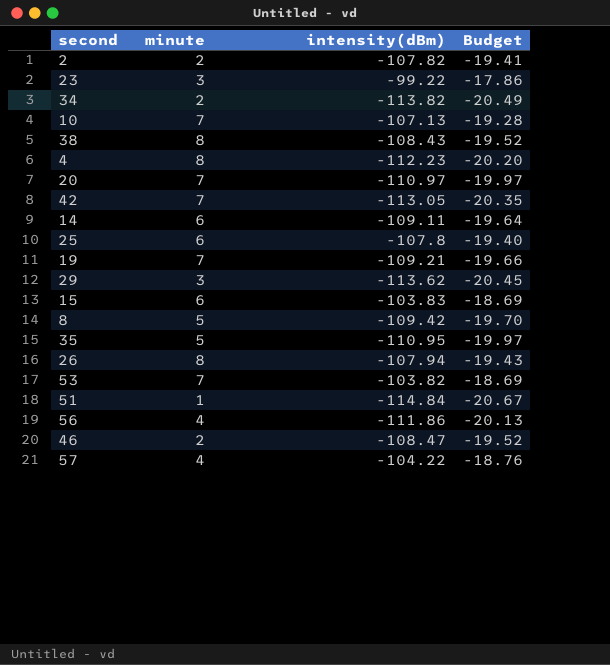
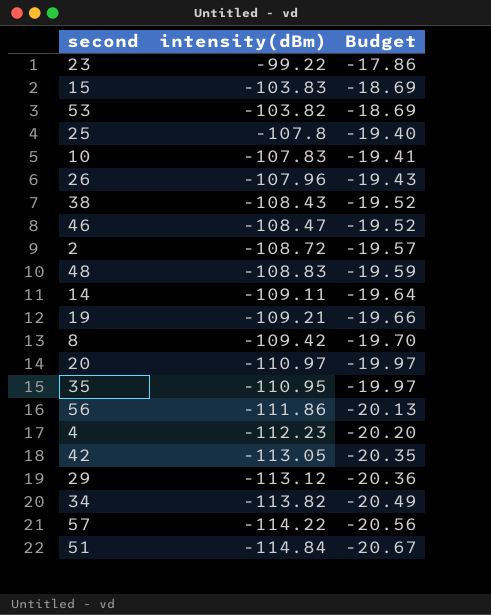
row order: none -> Budget descending
column minute | position: 2 -> none
10 | intensity(dBm): -107.13 -> -107.83
10 | Budget: -19.28 -> -19.41
26 | intensity(dBm): -107.94 -> -107.96
2 | intensity(dBm): -107.82 -> -108.72
2 | Budget: -19.41 -> -19.57
row 48: none -> -108.83 | -19.59
29 | intensity(dBm): -113.62 -> -113.12
29 | Budget: -20.45 -> -20.36
57 | intensity(dBm): -104.22 -> -114.22
57 | Budget: -18.76 -> -20.56

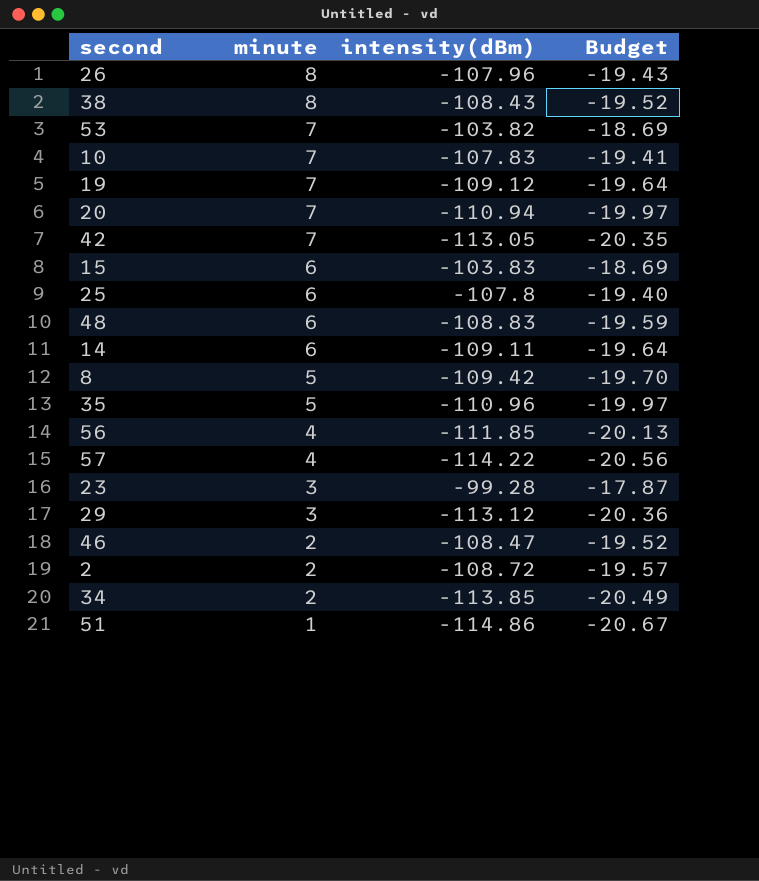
row order: Budget descending -> minute descending
column minute | position: none -> 2
row 4: -112.23 | -20.20 -> none
19 | intensity(dBm): -109.21 -> -109.12
19 | Budget: -19.66 -> -19.64
20 | intensity(dBm): -110.97 -> -110.94
35 | intensity(dBm): -110.95 -> -110.96
56 | intensity(dBm): -111.86 -> -111.85
23 | intensity(dBm): -99.22 -> -99.28
23 | Budget: -17.86 -> -17.87
34 | intensity(dBm): -113.82 -> -113.85
51 | intensity(dBm): -114.84 -> -114.86

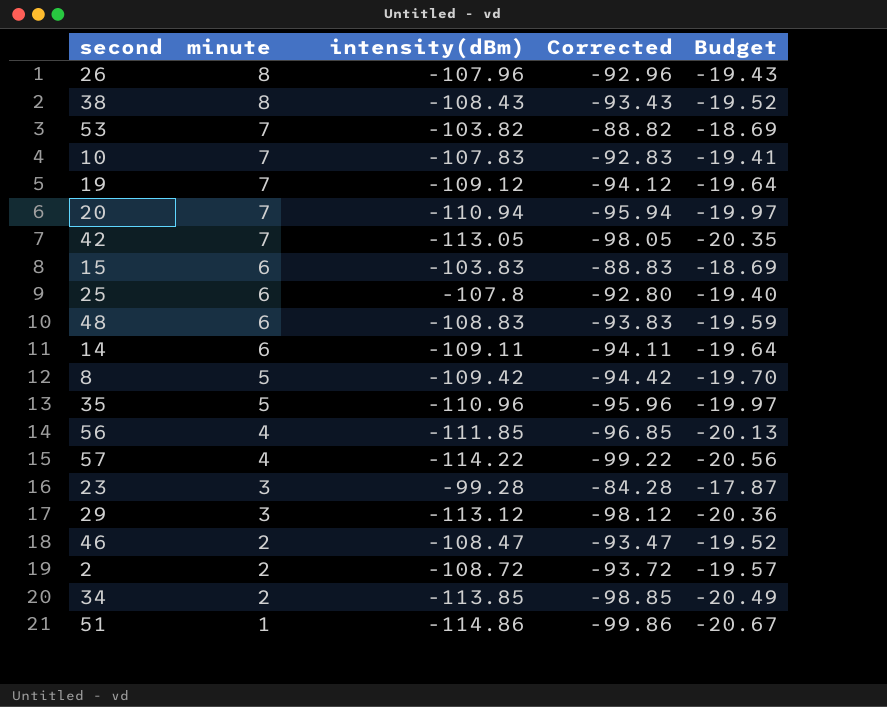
column Corrected | formula: none -> [intensity(dBm)] + 15

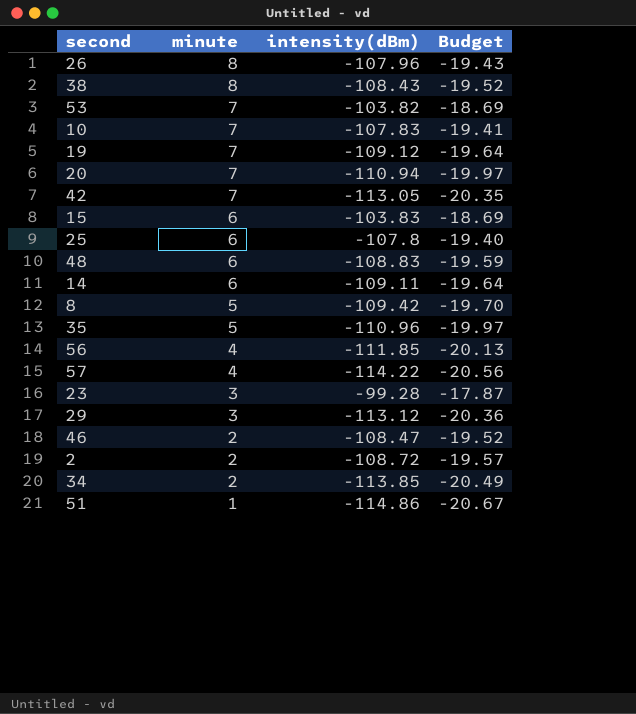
column Corrected | formula: [intensity(dBm)] + 15 -> none

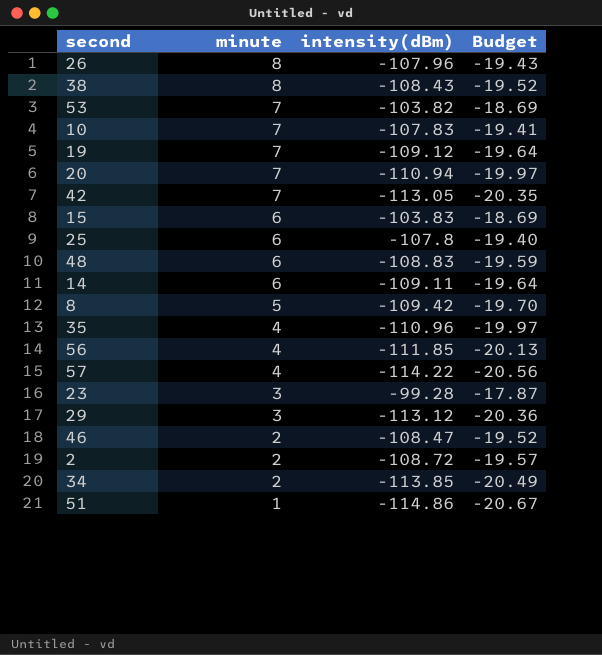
35 | minute: 5 -> 4

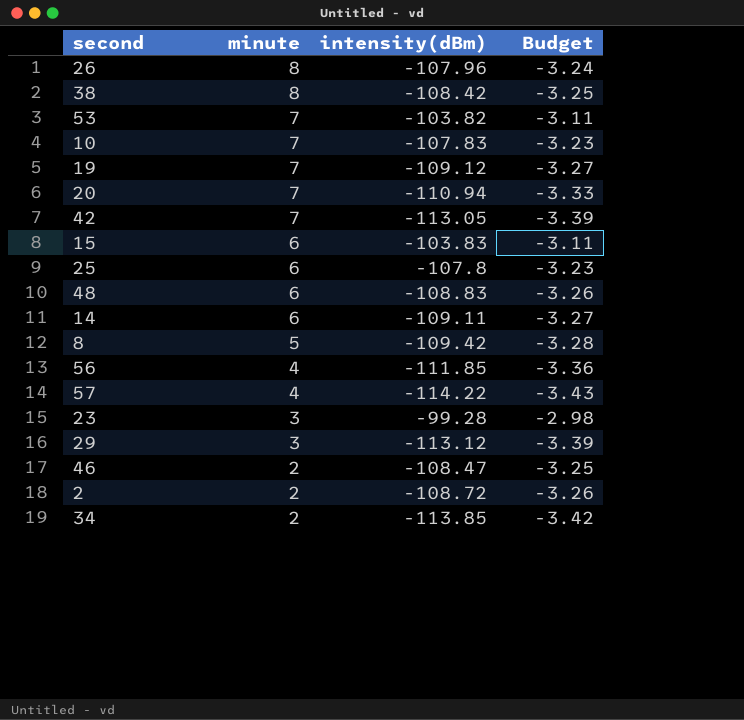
column Budget | formula: [intensity(dBm)] * 0.18 -> [intensity(dBm)] * 0.03
row 35: 4 | -110.96 | -19.97 -> none
row 51: 1 | -114.86 | -20.67 -> none
38 | intensity(dBm): -108.43 -> -108.42

